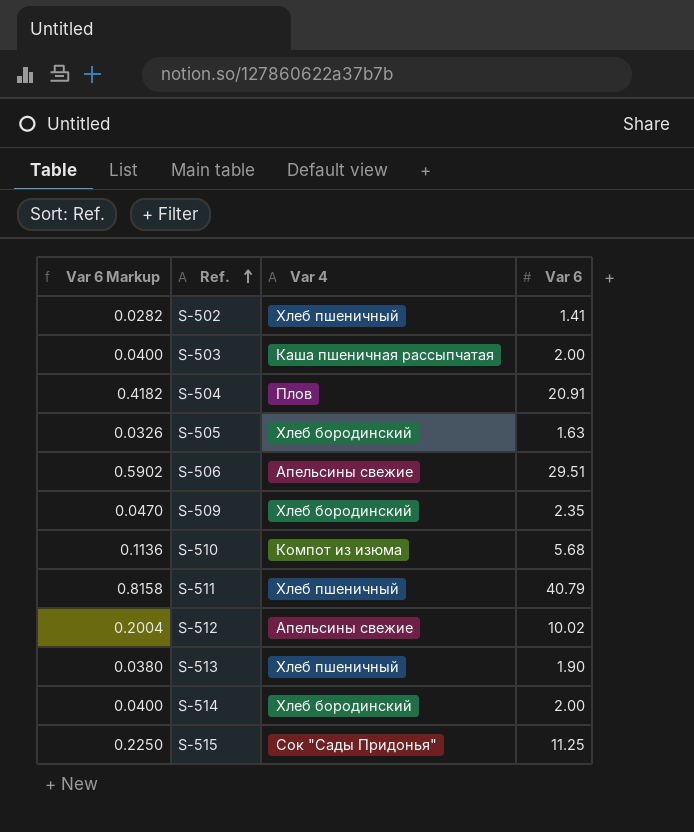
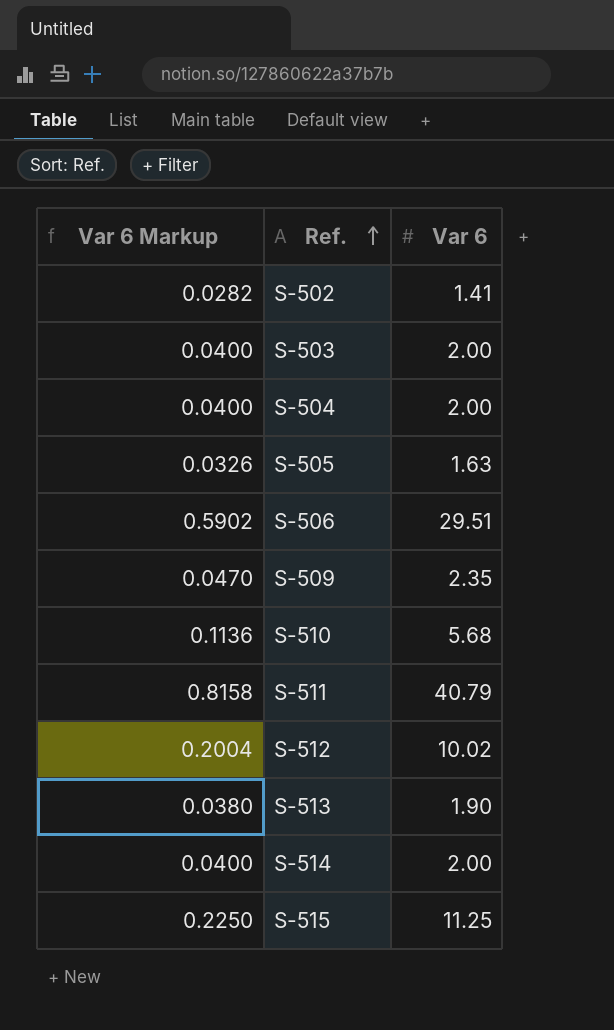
column Var 4 | position: 3 -> none
S-504 | Var 6 Markup: 0.4182 -> 0.0400
S-504 | Var 6: 20.91 -> 2.00

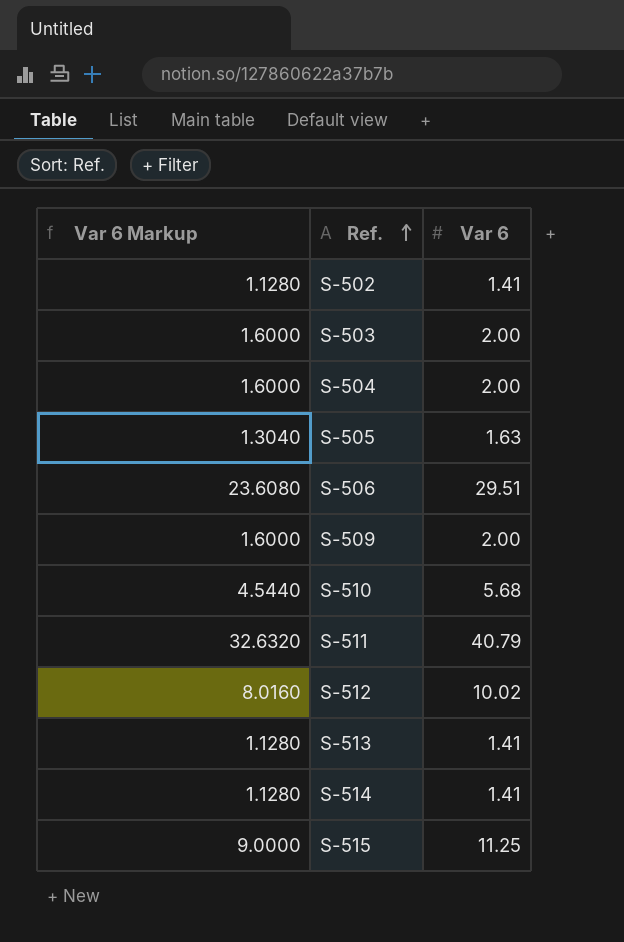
column Var 6 Markup | formula: [Var 6] * 0.02 -> [Var 6] * 0.8
S-509 | Var 6: 2.35 -> 2.00
S-513 | Var 6: 1.90 -> 1.41
S-514 | Var 6: 2.00 -> 1.41

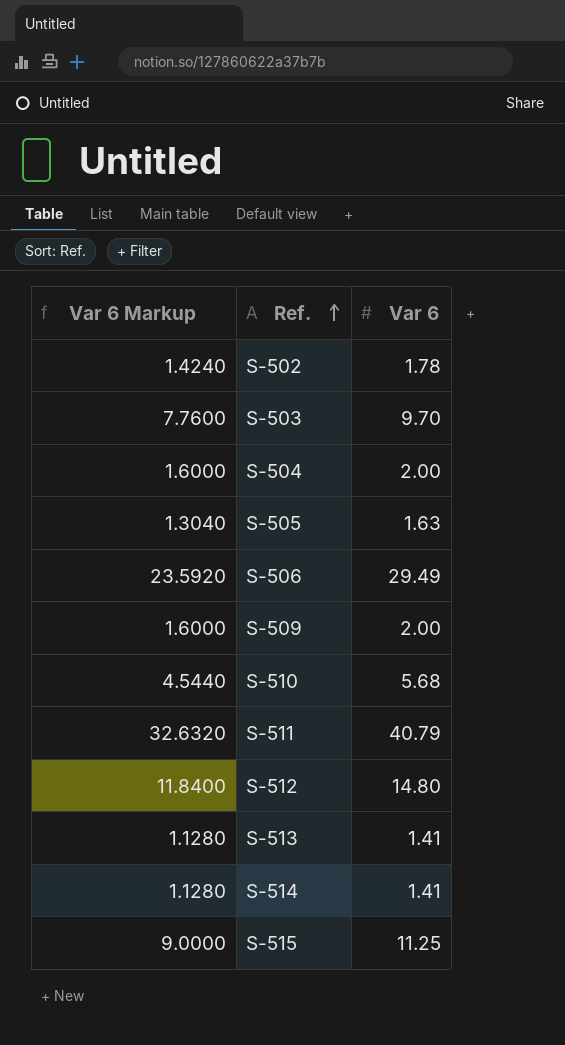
S-502 | Var 6 Markup: 1.1280 -> 1.4240
S-502 | Var 6: 1.41 -> 1.78
S-503 | Var 6 Markup: 1.6000 -> 7.7600
S-503 | Var 6: 2.00 -> 9.70
S-506 | Var 6 Markup: 23.6080 -> 23.5920
S-506 | Var 6: 29.51 -> 29.49
S-512 | Var 6 Markup: 8.0160 -> 11.8400
S-512 | Var 6: 10.02 -> 14.80

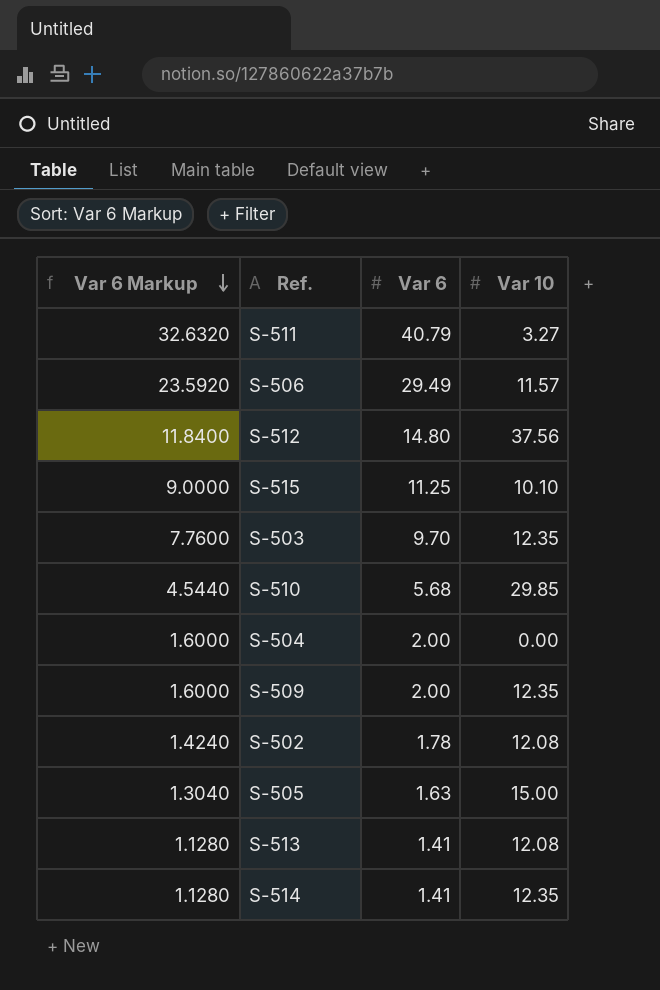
row order: Ref. ascending -> Var 6 Markup descending
column Var 10 | position: none -> 4

